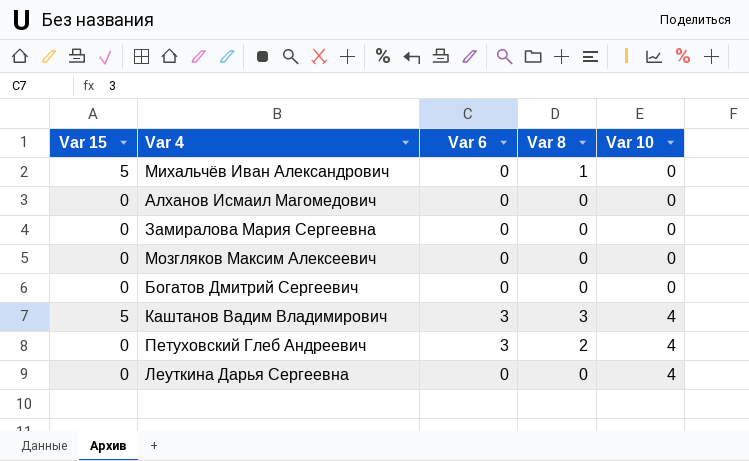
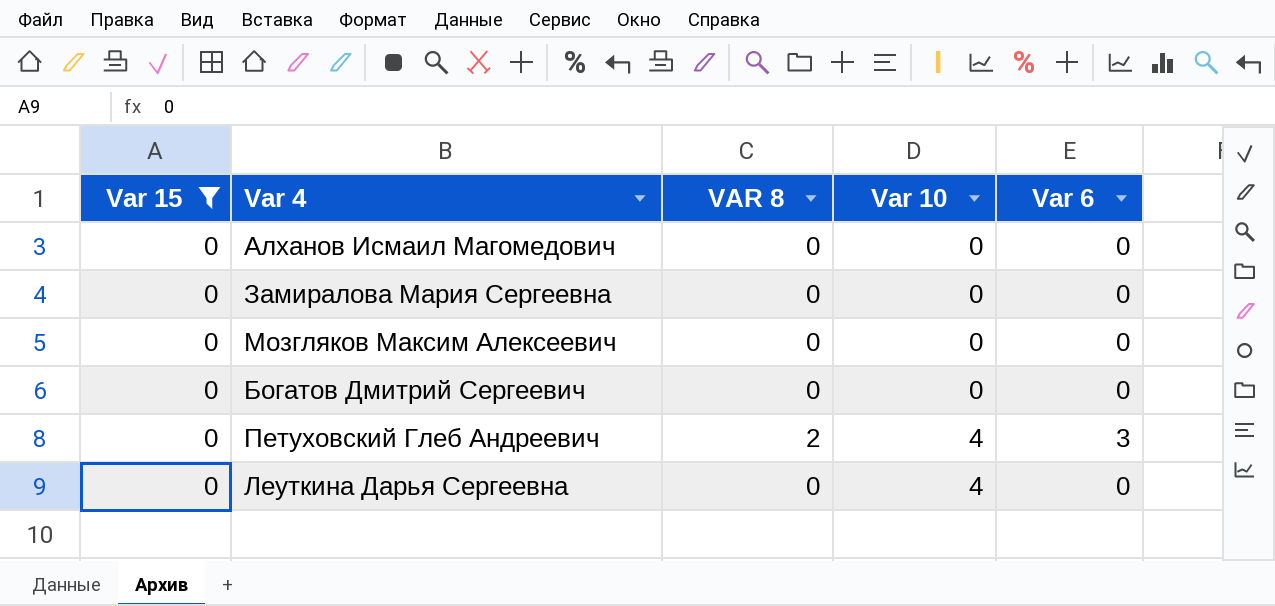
filter: none -> Var 15 = 0
column name: Var 8 -> VAR 8
column Var 6 | position: 3 -> 5

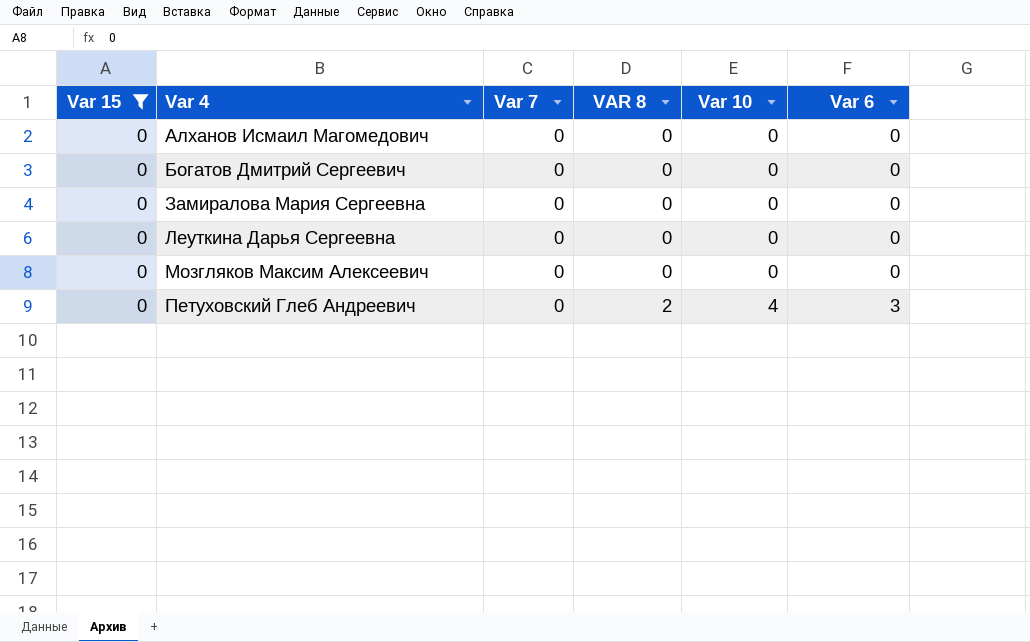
row order: Var 10 ascending -> Var 4 ascending
column Var 7 | position: none -> 3
Леуткина Дарья Сергеевна | Var 10: 4 -> 0

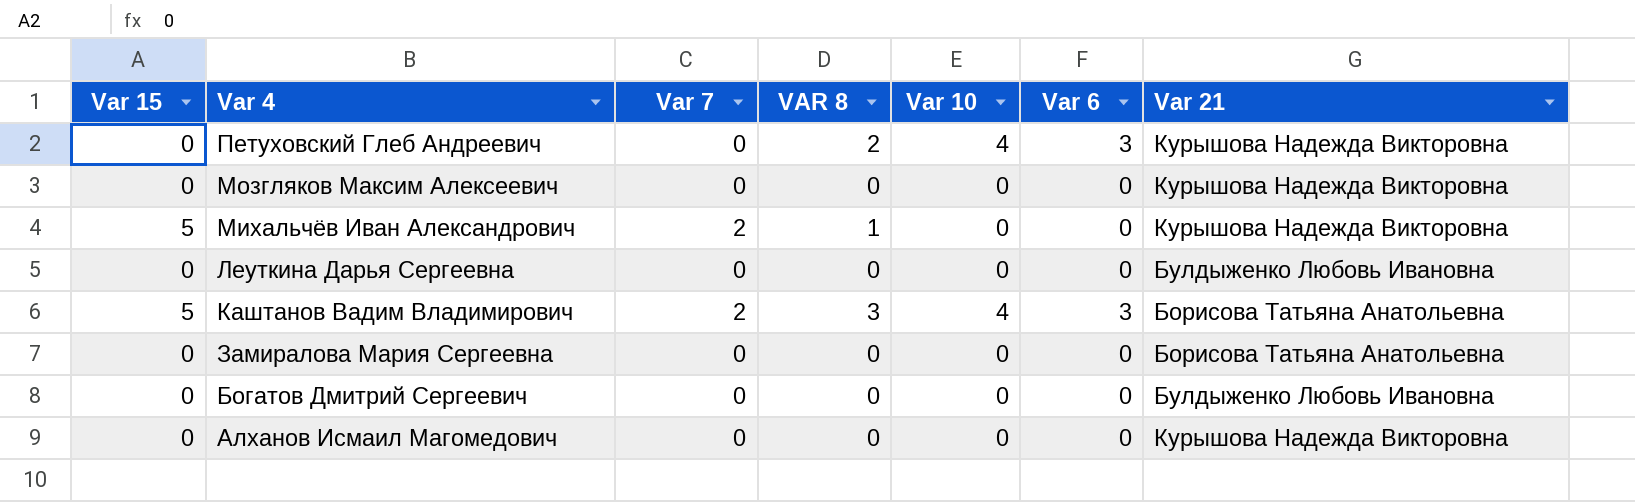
filter: Var 15 = 0 -> none
row order: Var 4 ascending -> Var 4 descending
column Var 21 | position: none -> 7

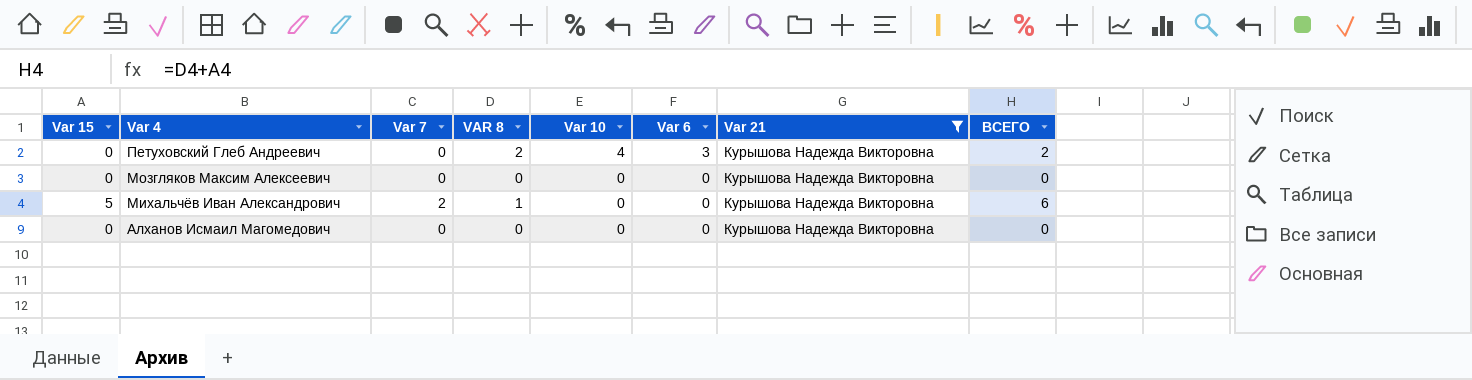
filter: none -> Var 21 = Курышова Надежда Викторовна
column ВСЕГО | formula: none -> [Var 15] + [VAR 8]

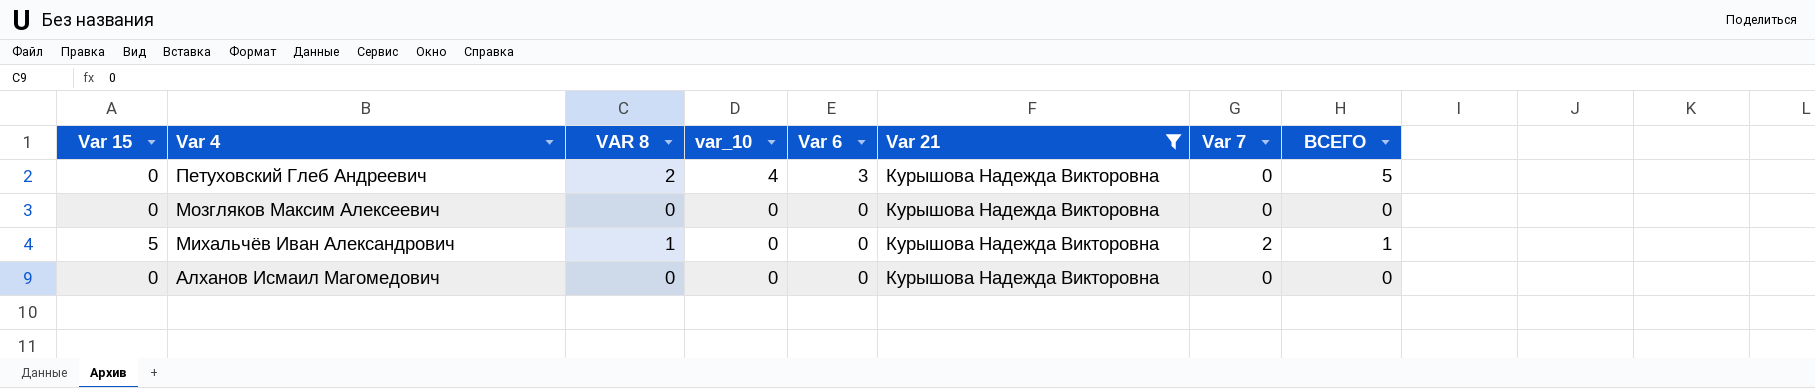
column name: Var 10 -> var_10
column Var 7 | position: 3 -> 7
column ВСЕГО | formula: [Var 15] + [VAR 8] -> [VAR 8] + [Var 6]

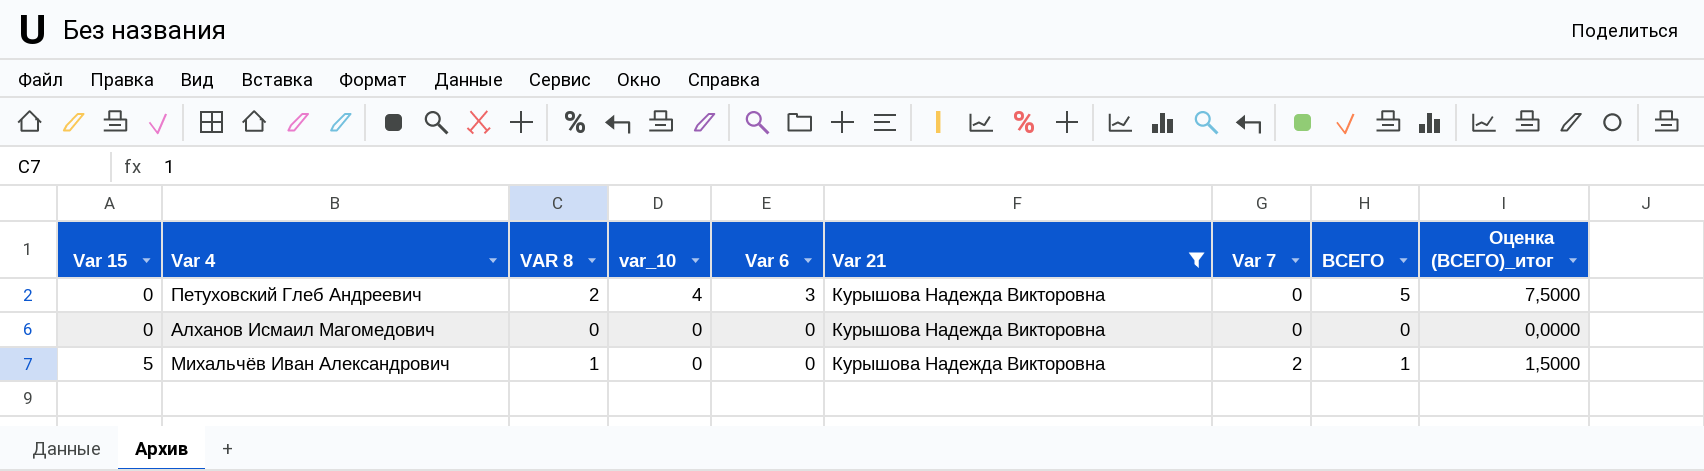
row order: Var 4 descending -> Var 15 ascending
column Оценка (ВСЕГО)_итог | formula: none -> [ВСЕГО] * 1,5
row Мозгляков Максим Алексеевич: 0 | 0 | 0 | 0 | Курышова Надежда Викторовна | 0 | 0 -> none

